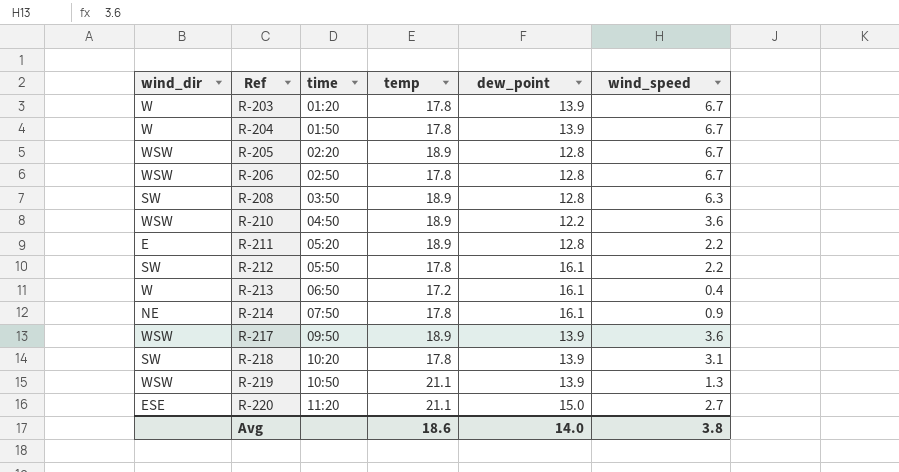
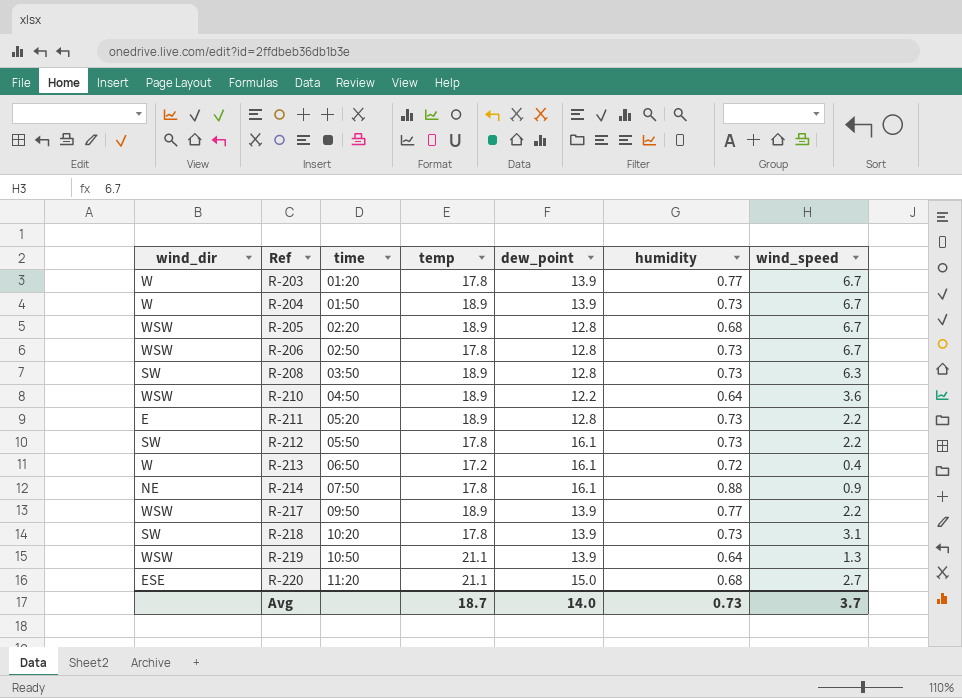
column humidity | position: none -> 6
R-204 | temp: 17.8 -> 18.9
R-217 | wind_speed: 3.6 -> 2.2
Avg | temp: 18.6 -> 18.7
Avg | wind_speed: 3.8 -> 3.7

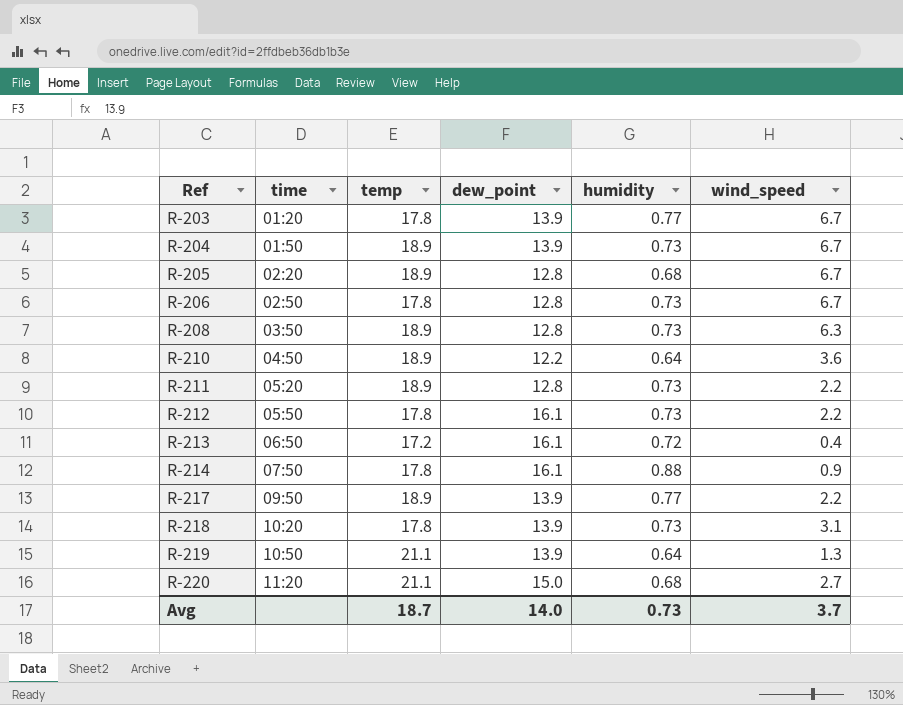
column wind_dir | position: 1 -> none

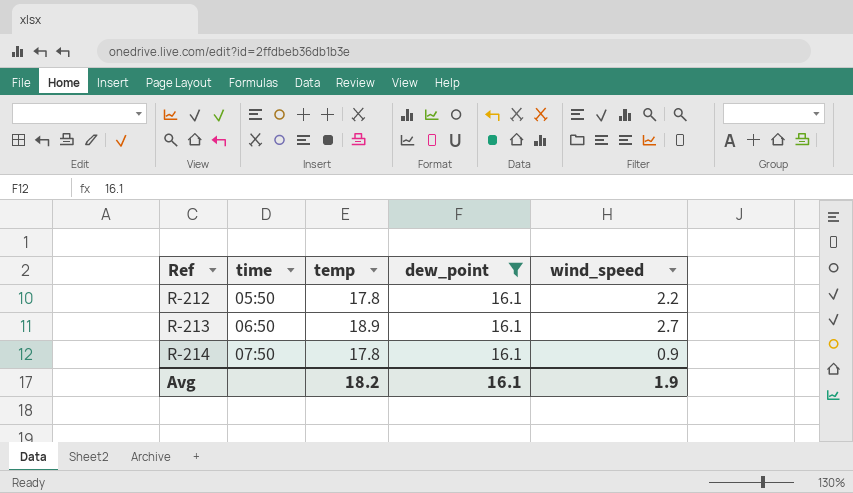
filter: none -> dew_point = 16.1
column humidity | position: 5 -> none
R-213 | temp: 17.2 -> 18.9
R-213 | wind_speed: 0.4 -> 2.7
Avg | temp: 18.7 -> 18.2
Avg | dew_point: 14.0 -> 16.1
Avg | wind_speed: 3.7 -> 1.9

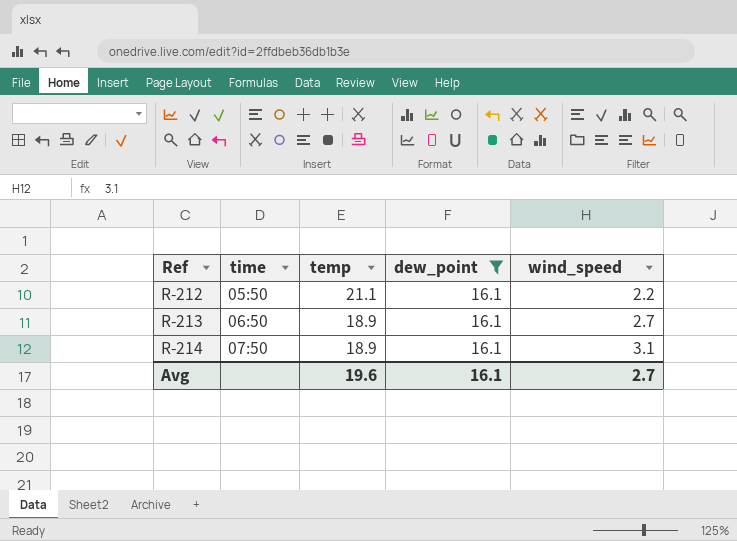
R-212 | temp: 17.8 -> 21.1
R-214 | temp: 17.8 -> 18.9
R-214 | wind_speed: 0.9 -> 3.1
Avg | temp: 18.2 -> 19.6
Avg | wind_speed: 1.9 -> 2.7

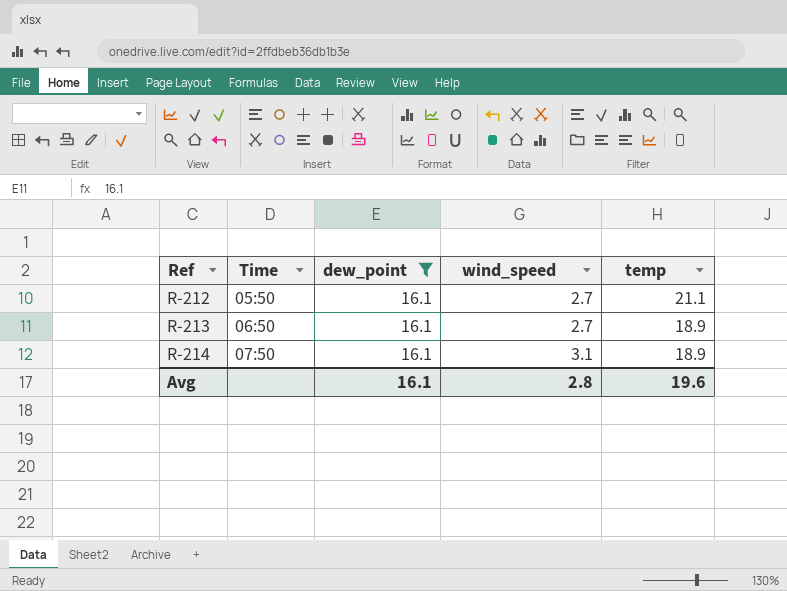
column name: time -> Time
column temp | position: 3 -> 5
R-212 | wind_speed: 2.2 -> 2.7
Avg | wind_speed: 2.7 -> 2.8

